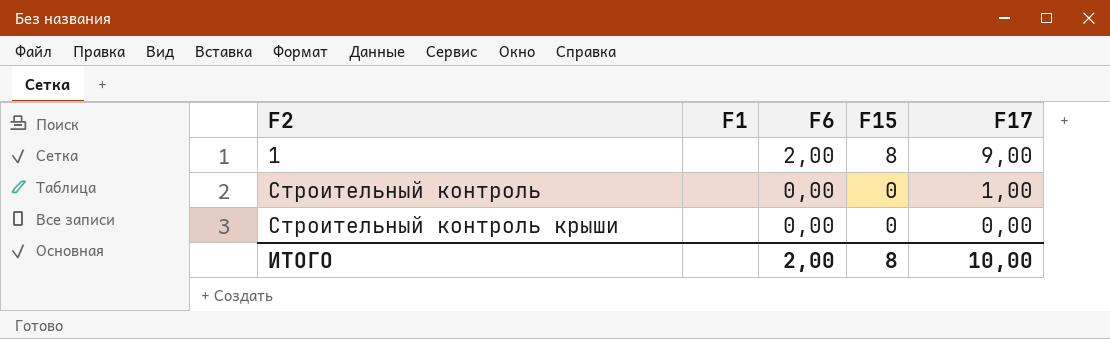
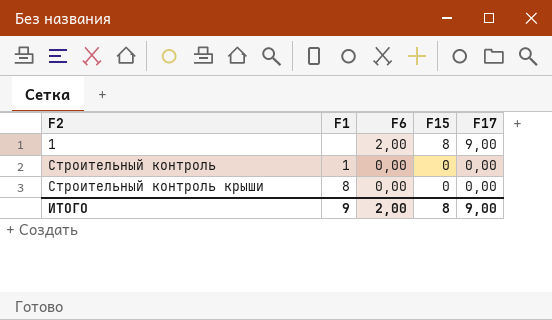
Строительный контроль | F1: none -> 1
Строительный контроль | F17: 1,00 -> 0,00
Строительный контроль крыши | F1: none -> 8
ИТОГО | F1: none -> 9
ИТОГО | F17: 10,00 -> 9,00

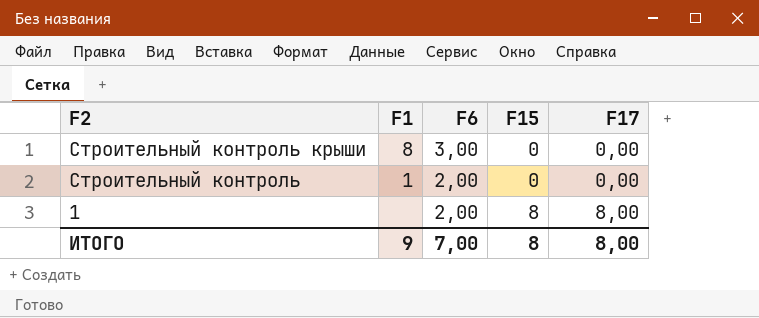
row order: F2 ascending -> F2 descending
Строительный контроль крыши | F6: 0,00 -> 3,00
Строительный контроль | F6: 0,00 -> 2,00
1 | F17: 9,00 -> 8,00
ИТОГО | F6: 2,00 -> 7,00
ИТОГО | F17: 9,00 -> 8,00

